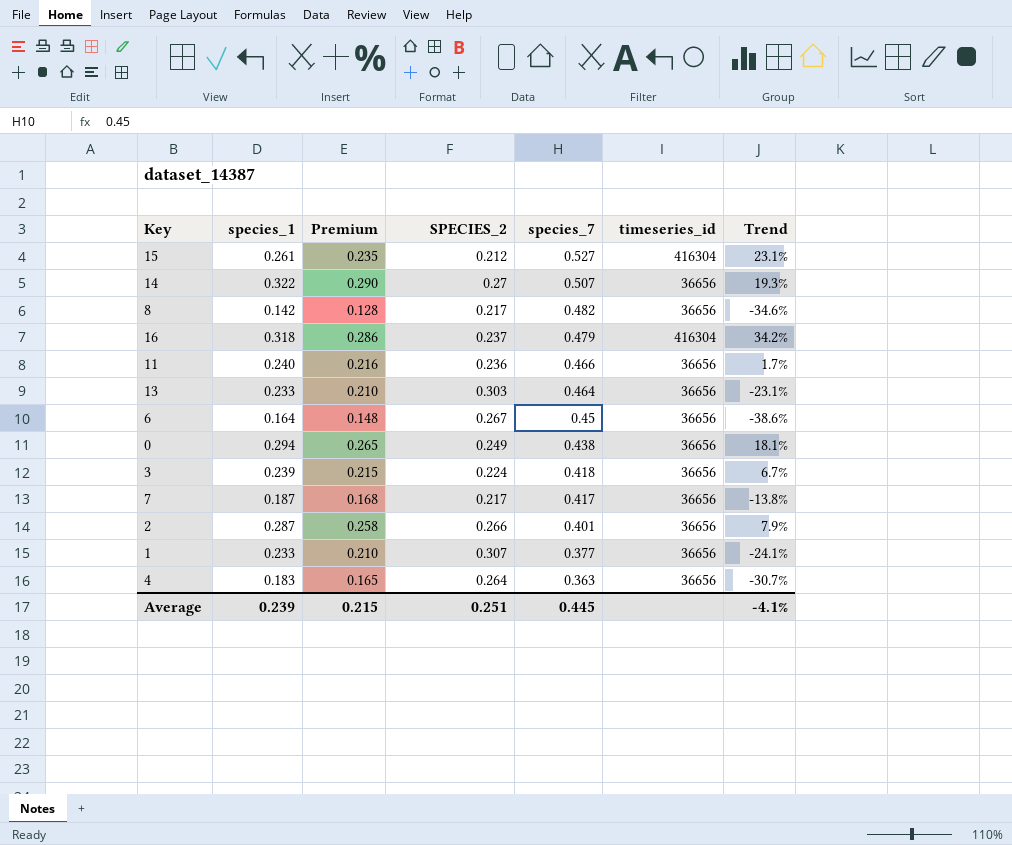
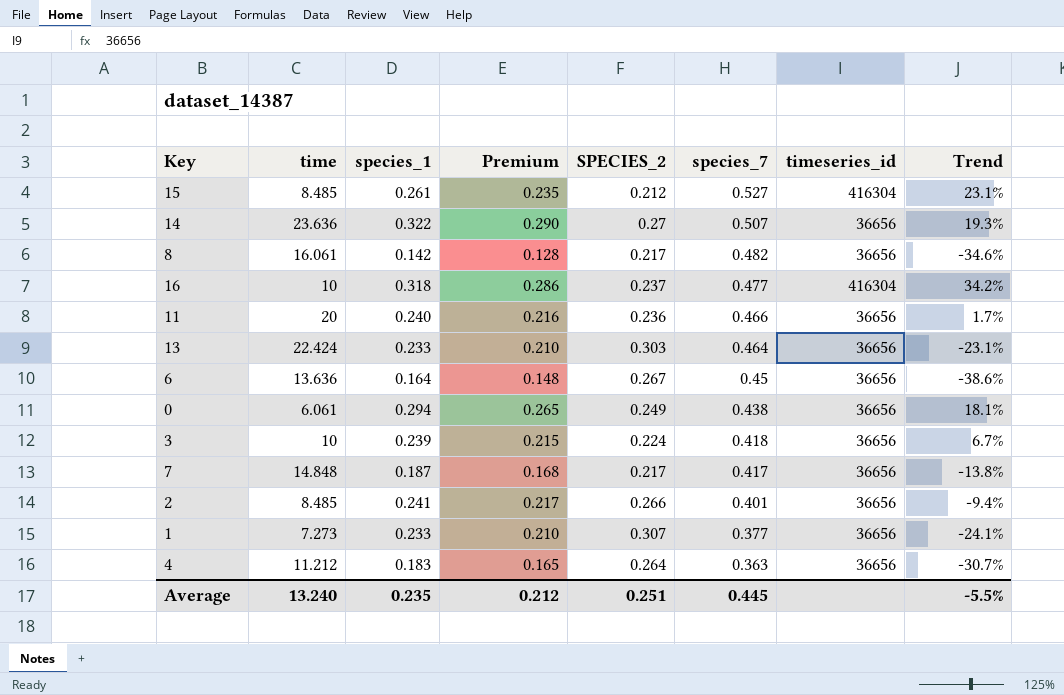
column time | position: none -> 2
16 | species_7: 0.479 -> 0.477
2 | species_1: 0.287 -> 0.241
2 | Premium: 0.258 -> 0.217
2 | Trend: 7.9% -> -9.4%
Average | species_1: 0.239 -> 0.235
Average | Premium: 0.215 -> 0.212
Average | Trend: -4.1% -> -5.5%

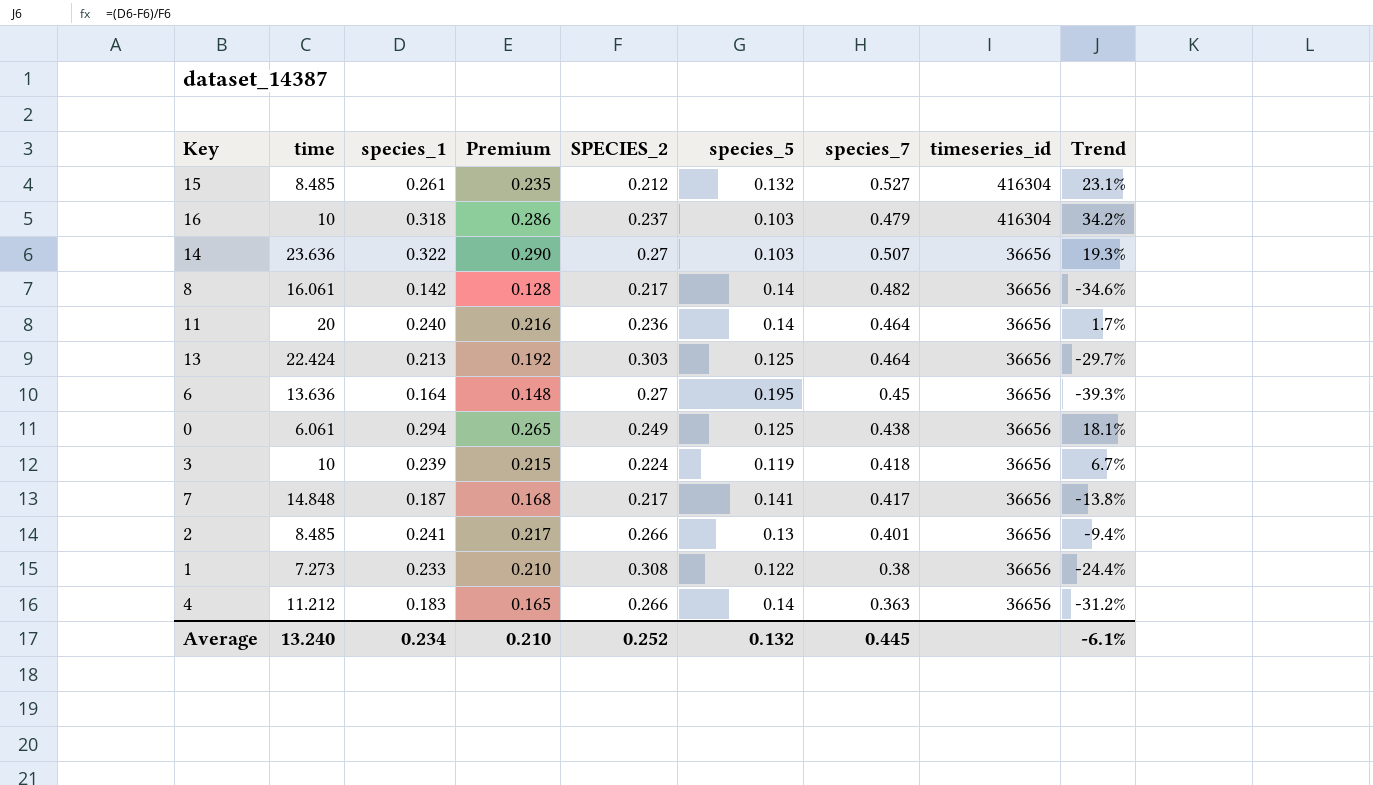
row order: species_7 descending -> timeseries_id descending
column species_5 | position: none -> 6
16 | species_7: 0.477 -> 0.479
11 | species_7: 0.466 -> 0.464
13 | species_1: 0.233 -> 0.213
13 | Premium: 0.210 -> 0.192
13 | Trend: -23.1% -> -29.7%
6 | SPECIES_2: 0.267 -> 0.27
6 | Trend: -38.6% -> -39.3%
1 | SPECIES_2: 0.307 -> 0.308
1 | species_7: 0.377 -> 0.38
1 | Trend: -24.1% -> -24.4%
4 | SPECIES_2: 0.264 -> 0.266
4 | Trend: -30.7% -> -31.2%
Average | species_1: 0.235 -> 0.234
Average | Premium: 0.212 -> 0.210
Average | SPECIES_2: 0.251 -> 0.252
Average | Trend: -5.5% -> -6.1%

